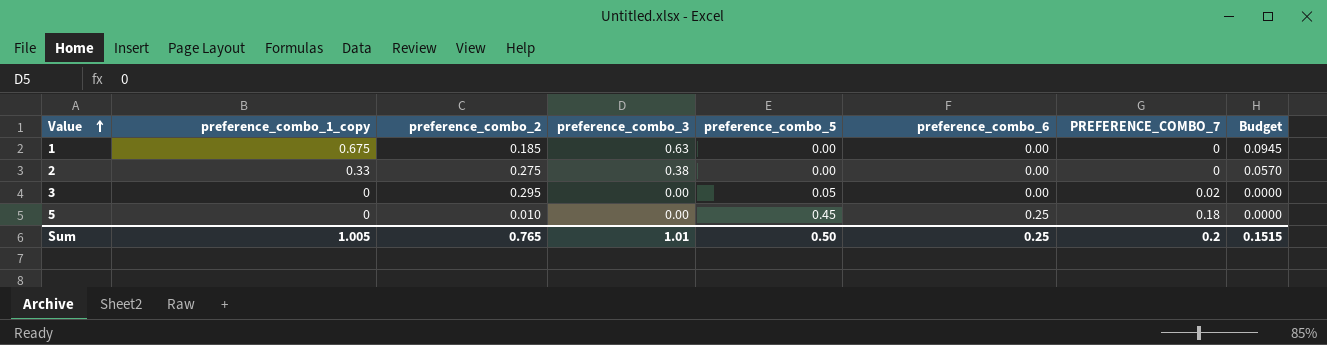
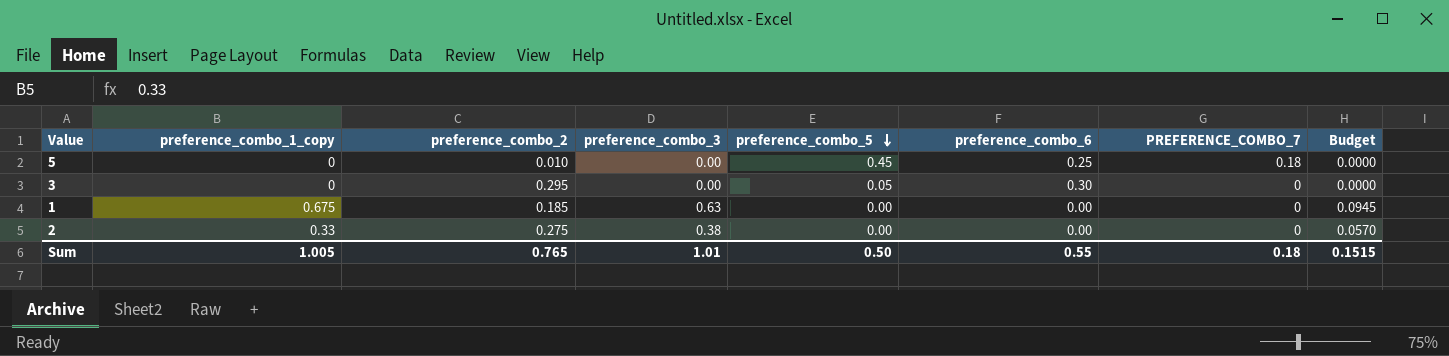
row order: Value ascending -> preference_combo_5 descending
3 | preference_combo_6: 0.00 -> 0.30
3 | PREFERENCE_COMBO_7: 0.02 -> 0
Sum | preference_combo_6: 0.25 -> 0.55
Sum | PREFERENCE_COMBO_7: 0.2 -> 0.18

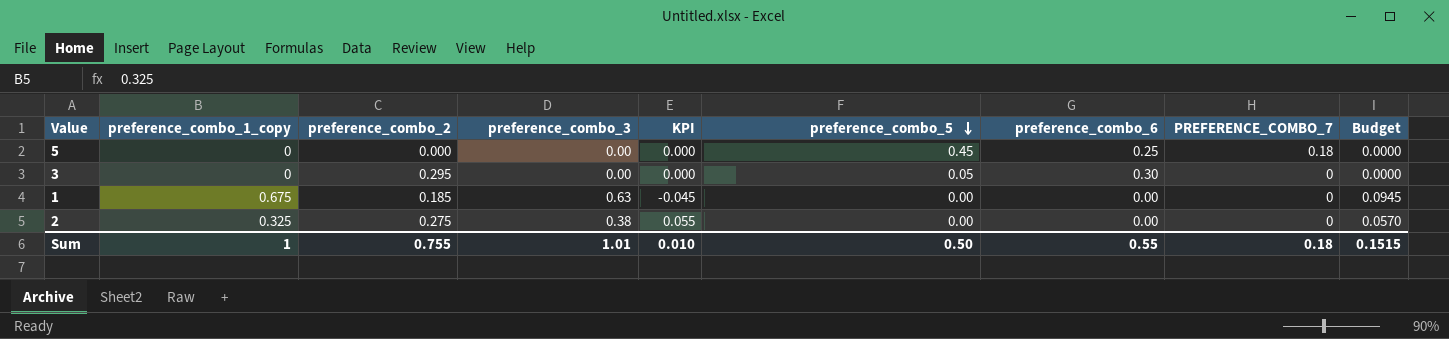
column KPI | formula: none -> [preference_combo_3] - [preference_combo_1_copy]
5 | preference_combo_2: 0.010 -> 0.000
2 | preference_combo_1_copy: 0.33 -> 0.325
Sum | preference_combo_1_copy: 1.005 -> 1
Sum | preference_combo_2: 0.765 -> 0.755

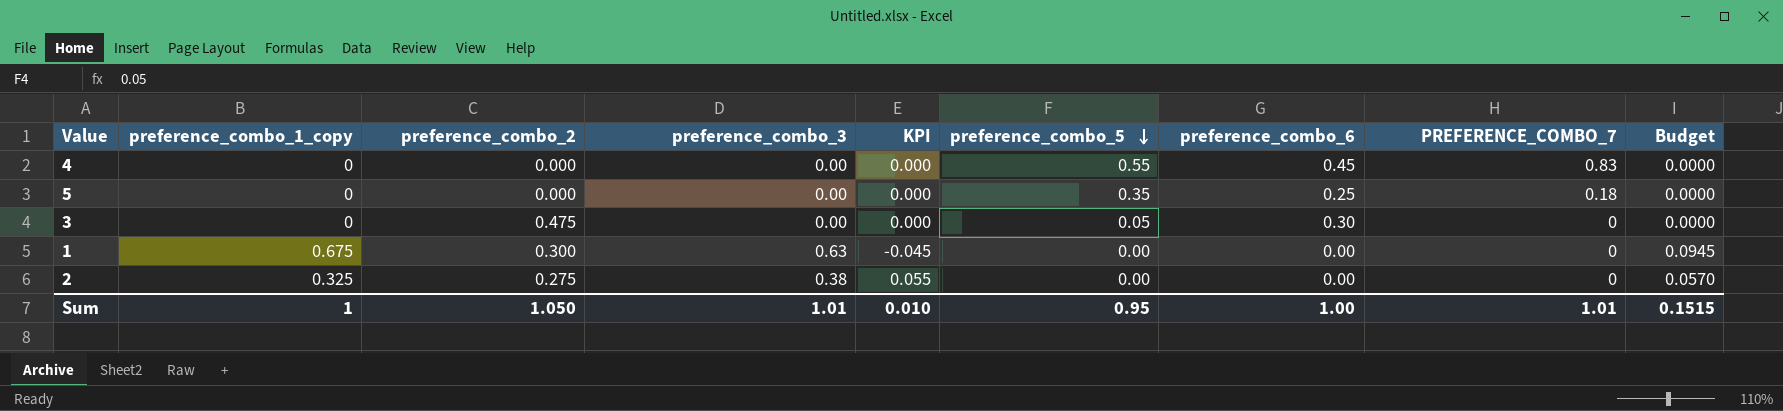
row 4: none -> 0 | 0.000 | 0.00 | 0.000 | 0.55 | 0.45 | 0.83 | 0.0000
5 | preference_combo_5: 0.45 -> 0.35
3 | preference_combo_2: 0.295 -> 0.475
1 | preference_combo_2: 0.185 -> 0.300
Sum | preference_combo_2: 0.755 -> 1.050
Sum | preference_combo_5: 0.50 -> 0.95
Sum | preference_combo_6: 0.55 -> 1.00
Sum | PREFERENCE_COMBO_7: 0.18 -> 1.01

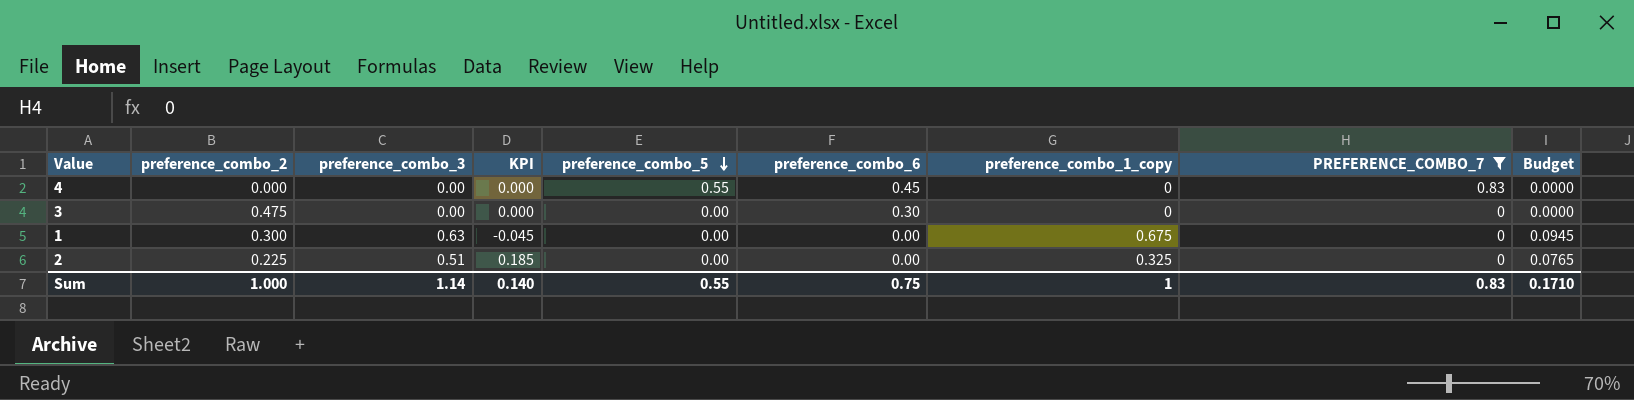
filter: none -> PREFERENCE_COMBO_7 != 0.18
column preference_combo_1_copy | position: 2 -> 7
3 | preference_combo_5: 0.05 -> 0.00
2 | preference_combo_2: 0.275 -> 0.225
2 | preference_combo_3: 0.38 -> 0.51
2 | KPI: 0.055 -> 0.185
2 | Budget: 0.0570 -> 0.0765
Sum | preference_combo_2: 1.050 -> 1.000
Sum | preference_combo_3: 1.01 -> 1.14
Sum | KPI: 0.010 -> 0.140
Sum | preference_combo_5: 0.95 -> 0.55
Sum | preference_combo_6: 1.00 -> 0.75
Sum | PREFERENCE_COMBO_7: 1.01 -> 0.83
Sum | Budget: 0.1515 -> 0.1710

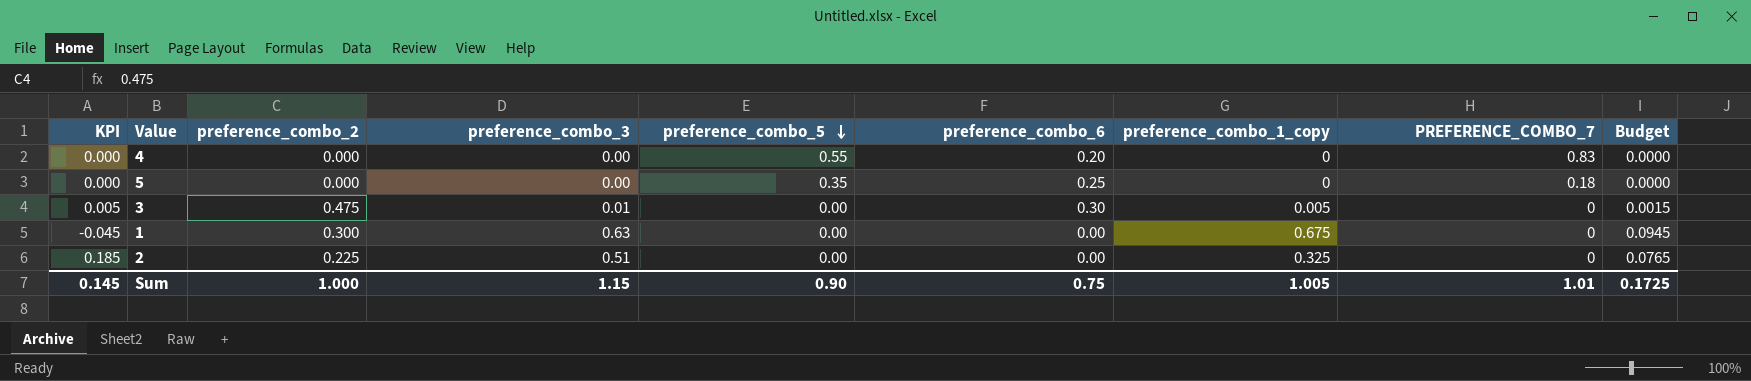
filter: PREFERENCE_COMBO_7 != 0.18 -> none
column KPI | position: 4 -> 1
4 | preference_combo_6: 0.45 -> 0.20
3 | KPI: 0.000 -> 0.005
3 | preference_combo_3: 0.00 -> 0.01
3 | preference_combo_1_copy: 0 -> 0.005
3 | Budget: 0.0000 -> 0.0015
Sum | KPI: 0.140 -> 0.145
Sum | preference_combo_3: 1.14 -> 1.15
Sum | preference_combo_5: 0.55 -> 0.90
Sum | preference_combo_1_copy: 1 -> 1.005
Sum | PREFERENCE_COMBO_7: 0.83 -> 1.01
Sum | Budget: 0.1710 -> 0.1725

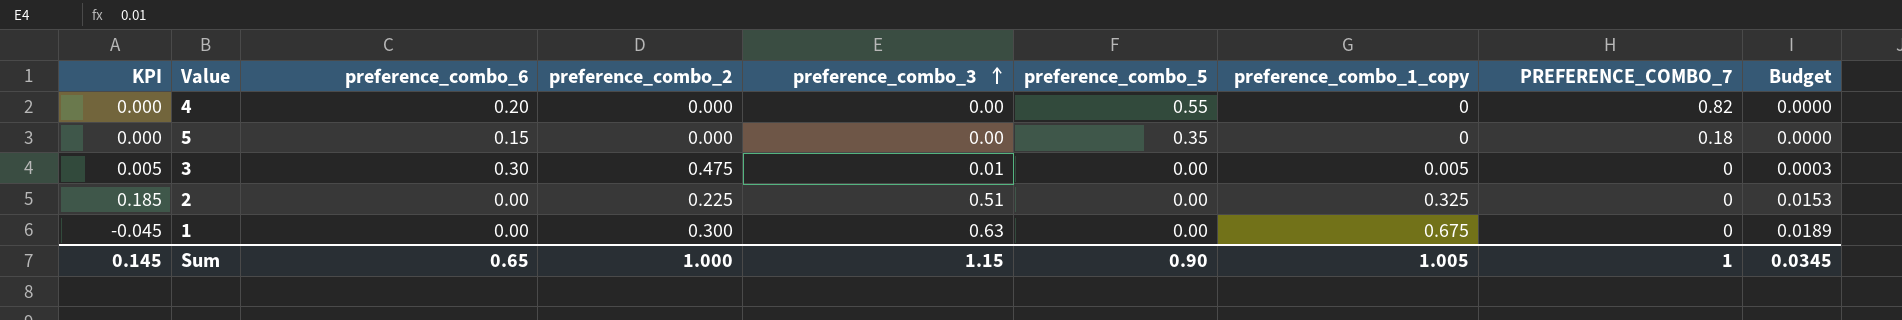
row order: preference_combo_5 descending -> preference_combo_3 ascending
column preference_combo_6 | position: 6 -> 3
column Budget | formula: [preference_combo_3] * 0.15 -> [preference_combo_3] * 0.03
4 | PREFERENCE_COMBO_7: 0.83 -> 0.82
5 | preference_combo_6: 0.25 -> 0.15
Sum | preference_combo_6: 0.75 -> 0.65
Sum | PREFERENCE_COMBO_7: 1.01 -> 1
Sum | Budget: 0.1725 -> 0.0345

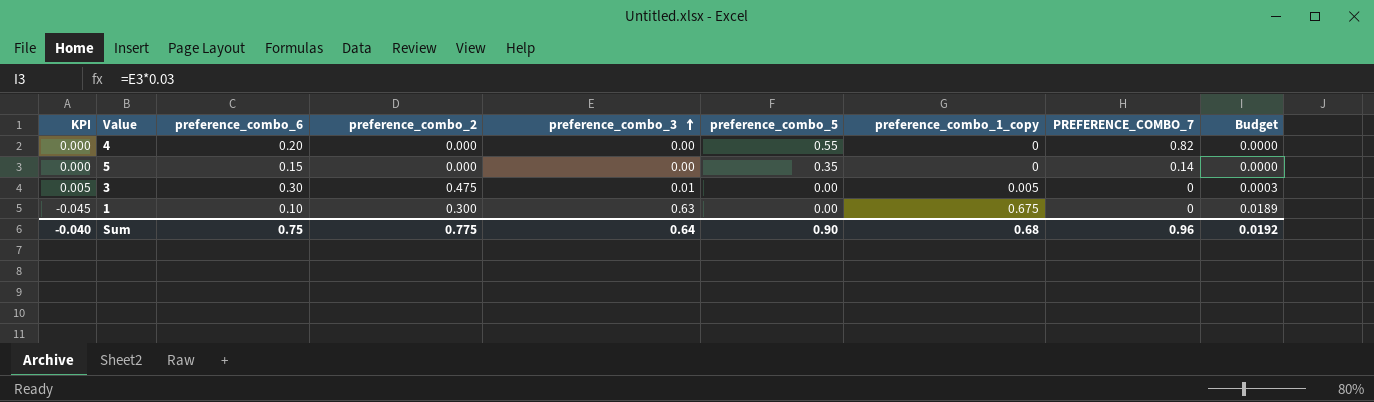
row 2: 0.185 | 0.00 | 0.225 | 0.51 | 0.00 | 0.325 | 0 | 0.0153 -> none
5 | PREFERENCE_COMBO_7: 0.18 -> 0.14
1 | preference_combo_6: 0.00 -> 0.10
Sum | KPI: 0.145 -> -0.040
Sum | preference_combo_6: 0.65 -> 0.75
Sum | preference_combo_2: 1.000 -> 0.775
Sum | preference_combo_3: 1.15 -> 0.64
Sum | preference_combo_1_copy: 1.005 -> 0.68
Sum | PREFERENCE_COMBO_7: 1 -> 0.96
Sum | Budget: 0.0345 -> 0.0192

